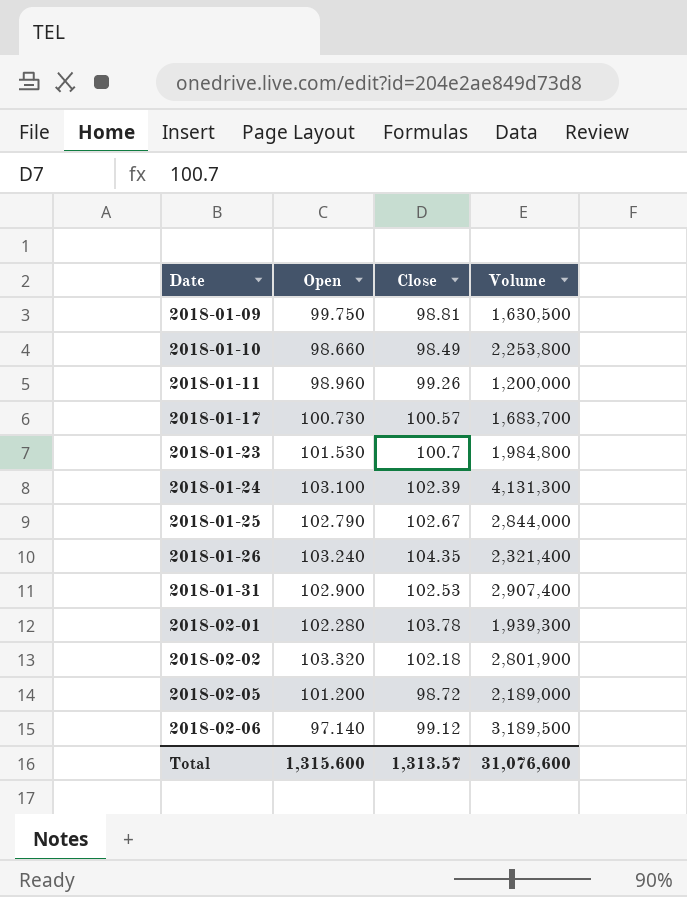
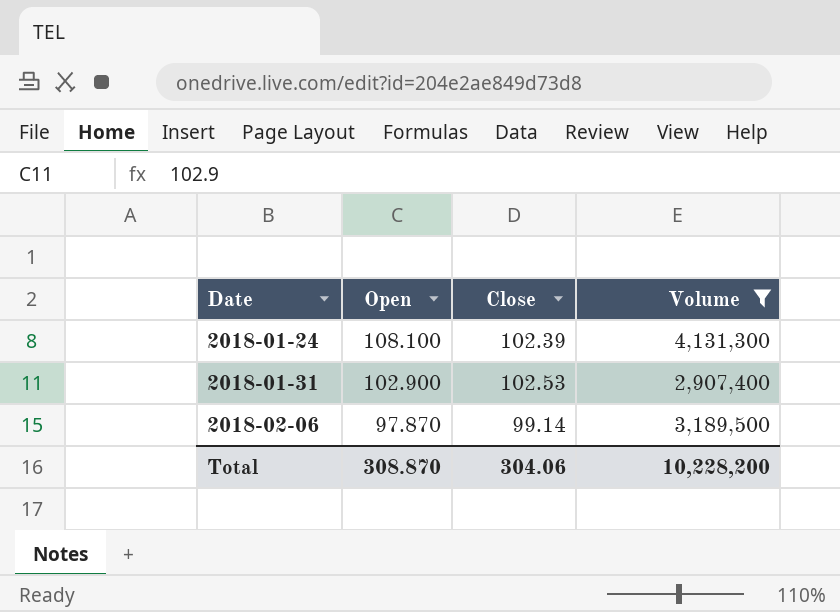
filter: none -> Volume >= 2,907,400
2018-01-24 | Open: 103.100 -> 108.100
2018-02-06 | Open: 97.140 -> 97.870
2018-02-06 | Close: 99.12 -> 99.14
Total | Open: 1,315.600 -> 308.870
Total | Close: 1,313.57 -> 304.06
Total | Volume: 31,076,600 -> 10,228,200

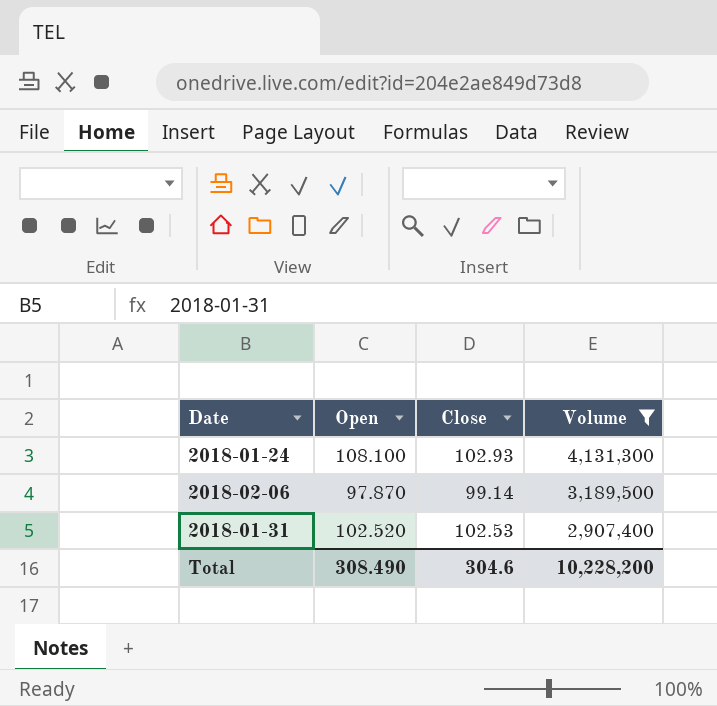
row order: Date ascending -> Volume descending
2018-01-24 | Close: 102.39 -> 102.93
2018-01-31 | Open: 102.900 -> 102.520
Total | Open: 308.870 -> 308.490
Total | Close: 304.06 -> 304.6

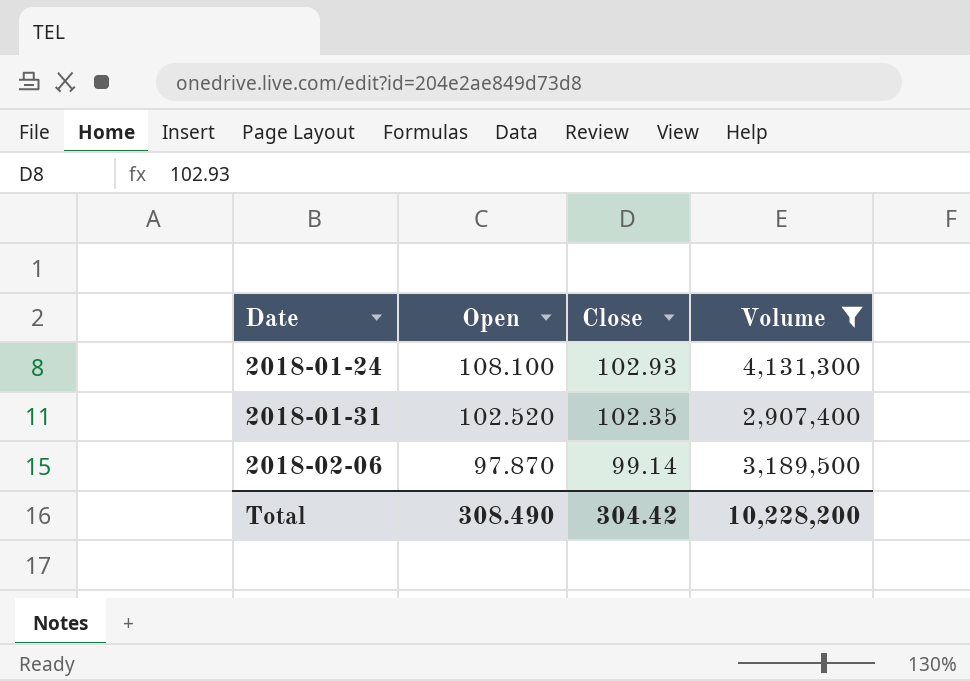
row order: Volume descending -> Date ascending
2018-01-31 | Close: 102.53 -> 102.35
Total | Close: 304.6 -> 304.42

